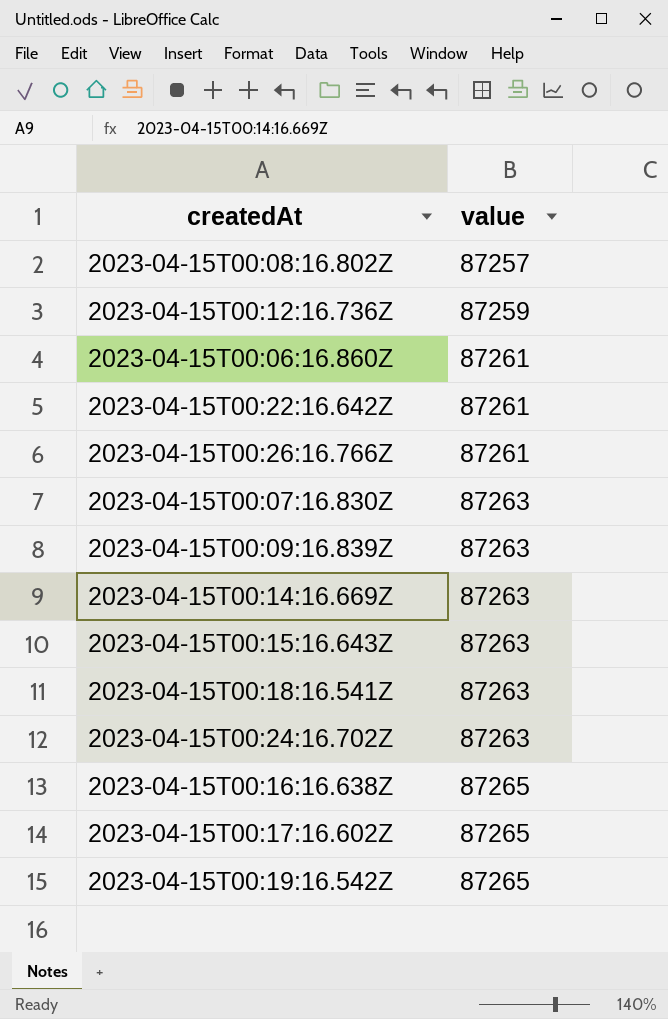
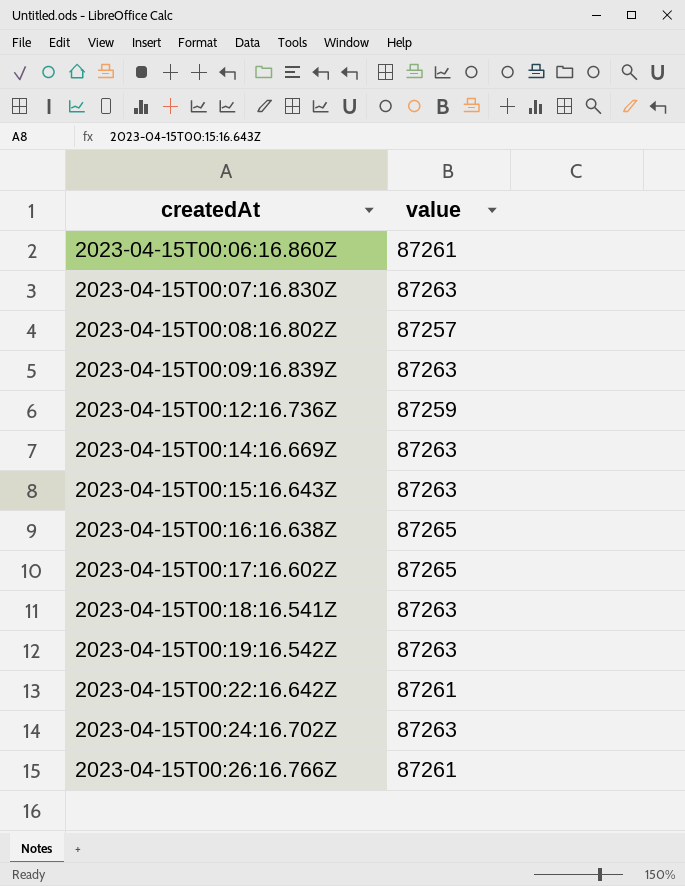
row order: value ascending -> createdAt ascending
2023-04-15T00:19:16.542Z | value: 87265 -> 87263

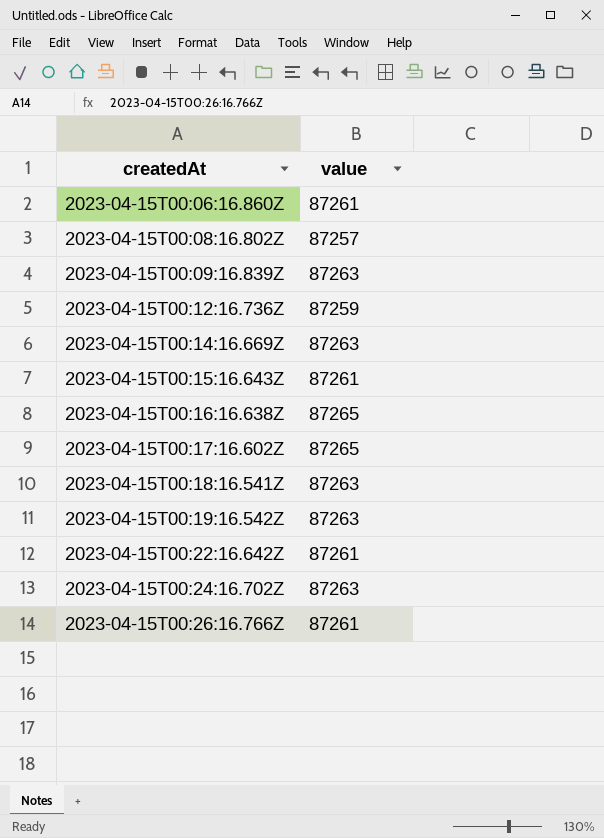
row 2023-04-15T00:07:16.830Z: 87263 -> none
2023-04-15T00:15:16.643Z | value: 87263 -> 87261

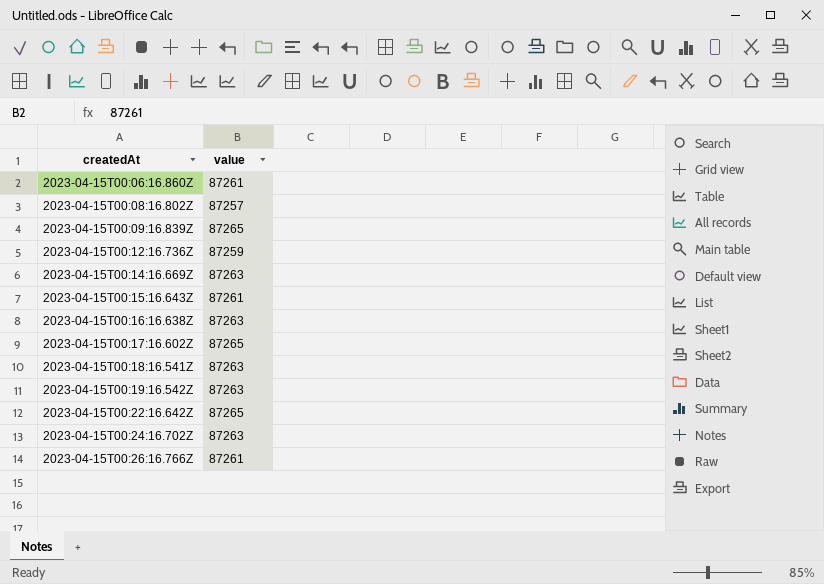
2023-04-15T00:09:16.839Z | value: 87263 -> 87265
2023-04-15T00:16:16.638Z | value: 87265 -> 87263
2023-04-15T00:22:16.642Z | value: 87261 -> 87265

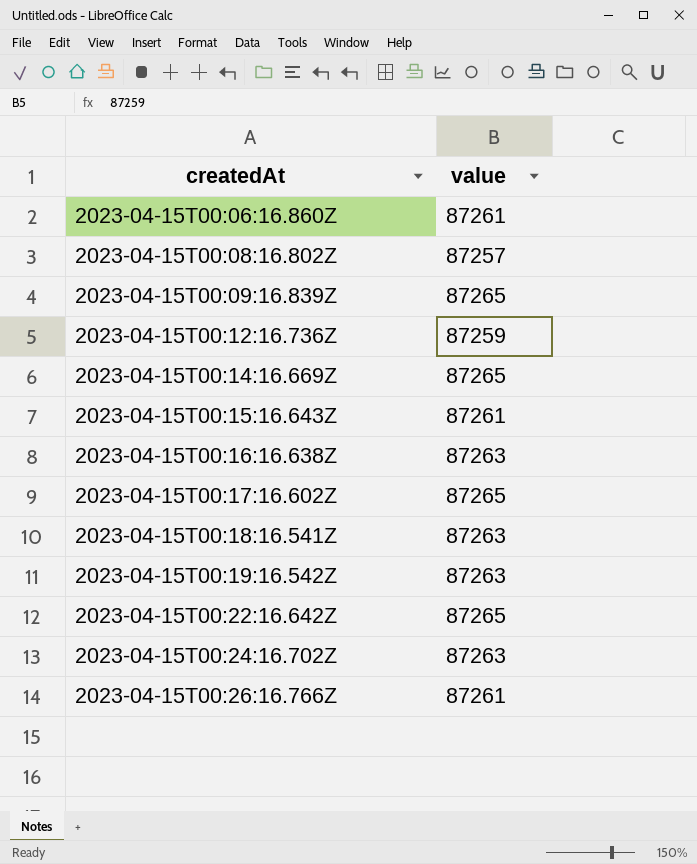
2023-04-15T00:14:16.669Z | value: 87263 -> 87265

